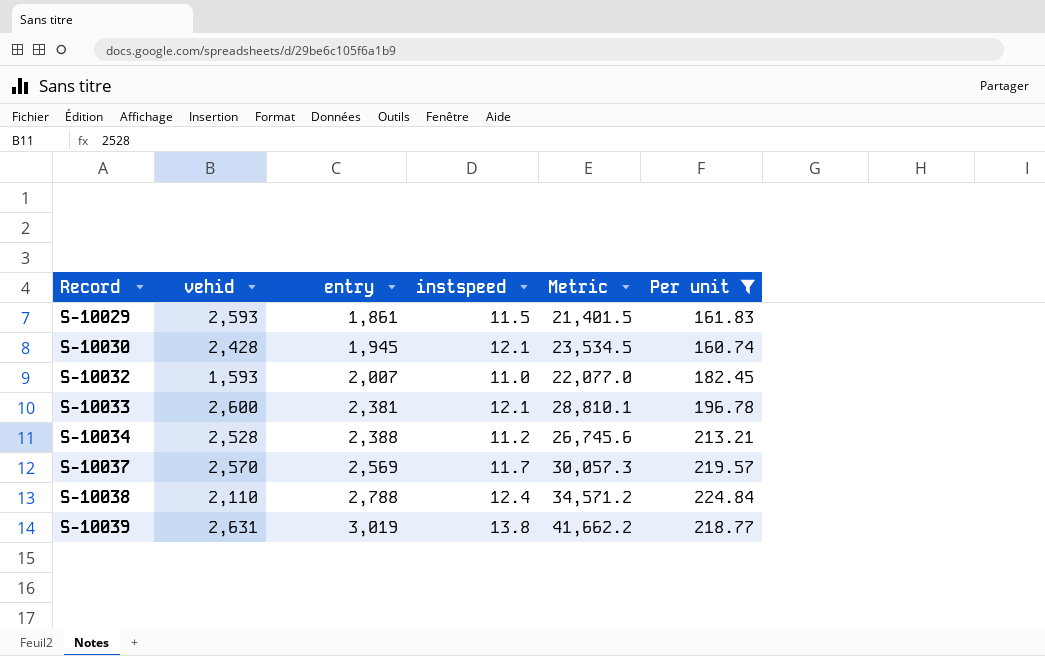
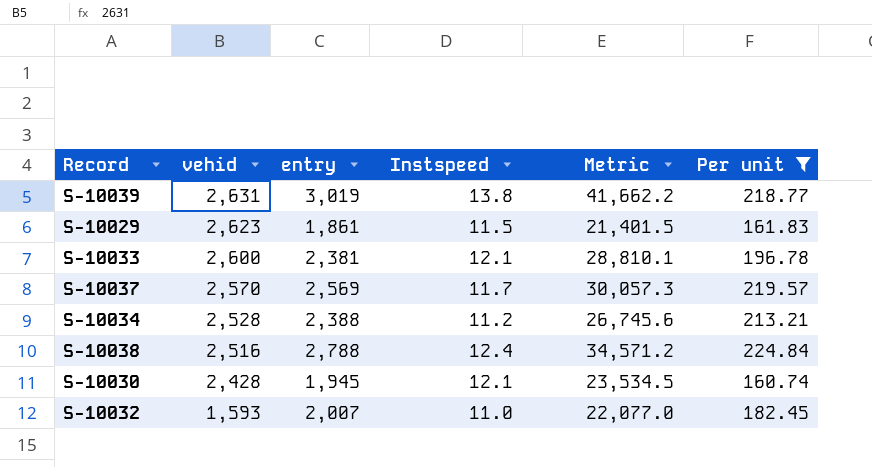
row order: Record ascending -> vehid descending
column name: instspeed -> Instspeed
S-10029 | vehid: 2,593 -> 2,623
S-10038 | vehid: 2,110 -> 2,516

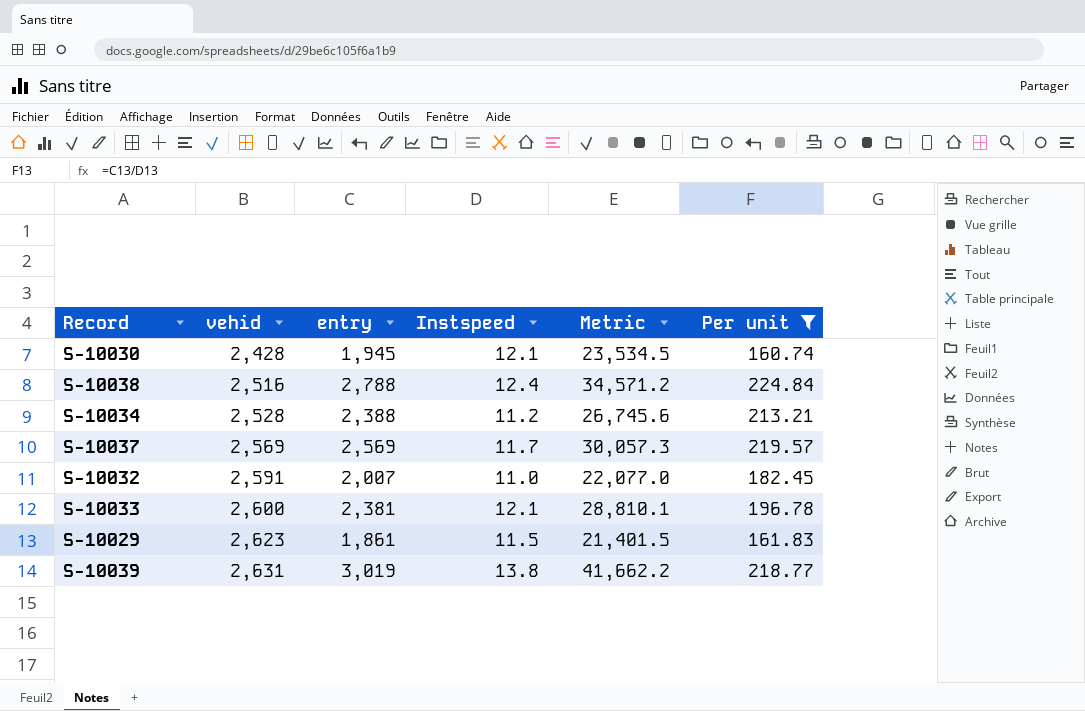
row order: vehid descending -> vehid ascending
S-10037 | vehid: 2,570 -> 2,569
S-10032 | vehid: 1,593 -> 2,591

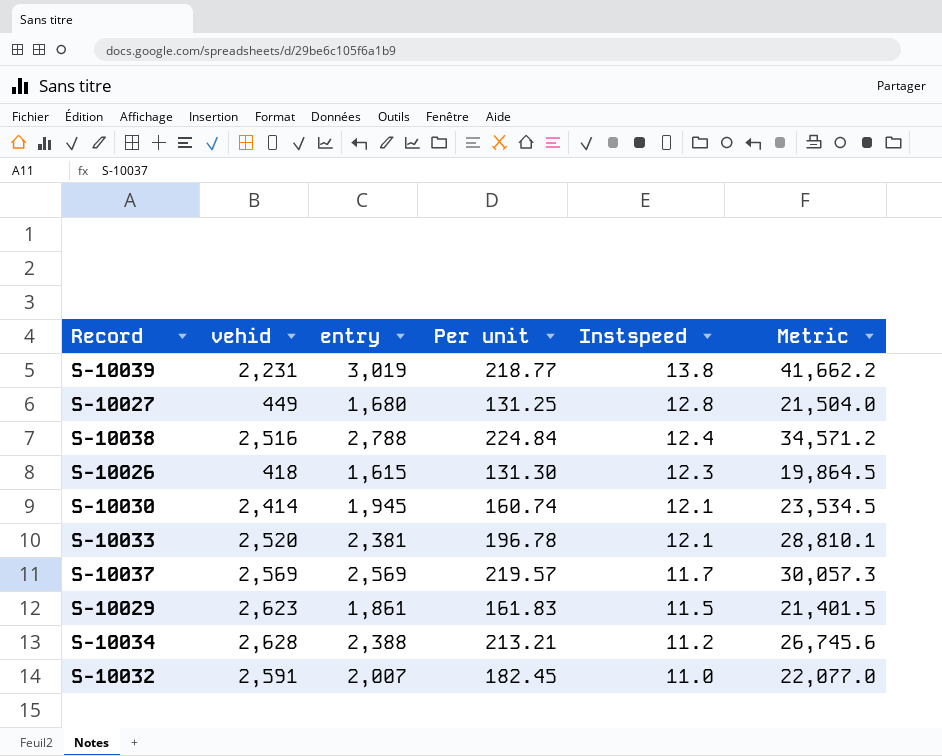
filter: Per unit >= 160.74 -> none
row order: vehid ascending -> Instspeed descending
column Per unit | position: 6 -> 4
S-10039 | vehid: 2,631 -> 2,231
S-10030 | vehid: 2,428 -> 2,414
S-10033 | vehid: 2,600 -> 2,520
S-10034 | vehid: 2,528 -> 2,628

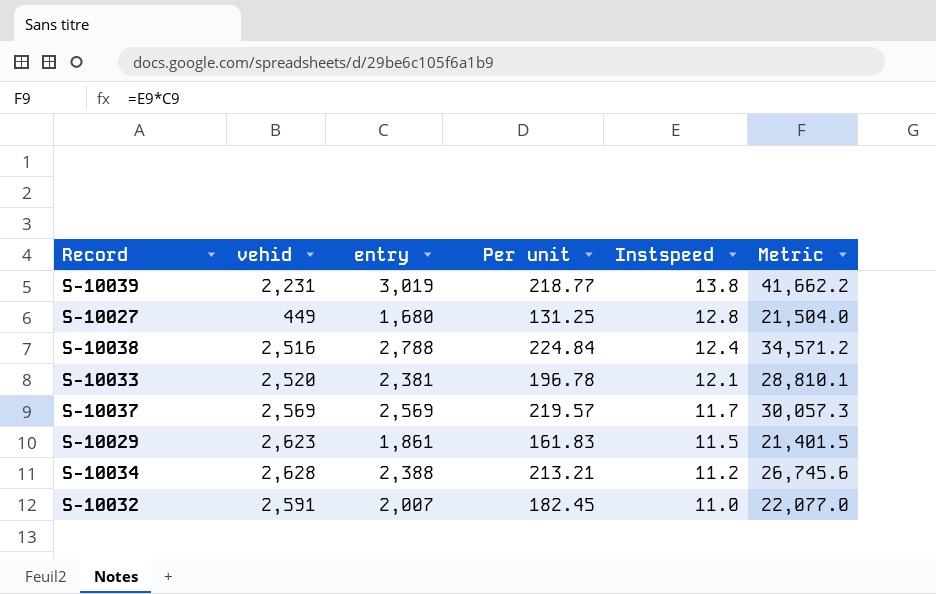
row S-10026: 418 | 1,615 | 131.30 | 12.3 | 19,864.5 -> none
row S-10030: 2,414 | 1,945 | 160.74 | 12.1 | 23,534.5 -> none

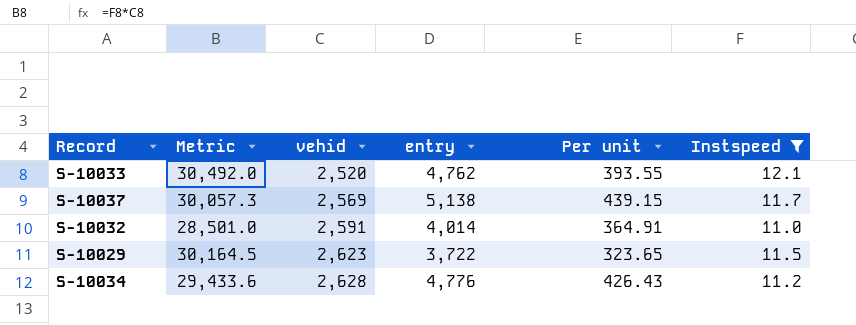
filter: none -> Instspeed <= 12.1
row order: Instspeed descending -> vehid ascending
column Metric | formula: [entry] * [Instspeed] -> [vehid] * [Instspeed]
column Metric | position: 6 -> 2
S-10033 | entry: 2,381 -> 4,762
S-10033 | Per unit: 196.78 -> 393.55
S-10037 | entry: 2,569 -> 5,138
S-10037 | Per unit: 219.57 -> 439.15
S-10032 | entry: 2,007 -> 4,014
S-10032 | Per unit: 182.45 -> 364.91
S-10029 | entry: 1,861 -> 3,722
S-10029 | Per unit: 161.83 -> 323.65
S-10034 | entry: 2,388 -> 4,776
S-10034 | Per unit: 213.21 -> 426.43

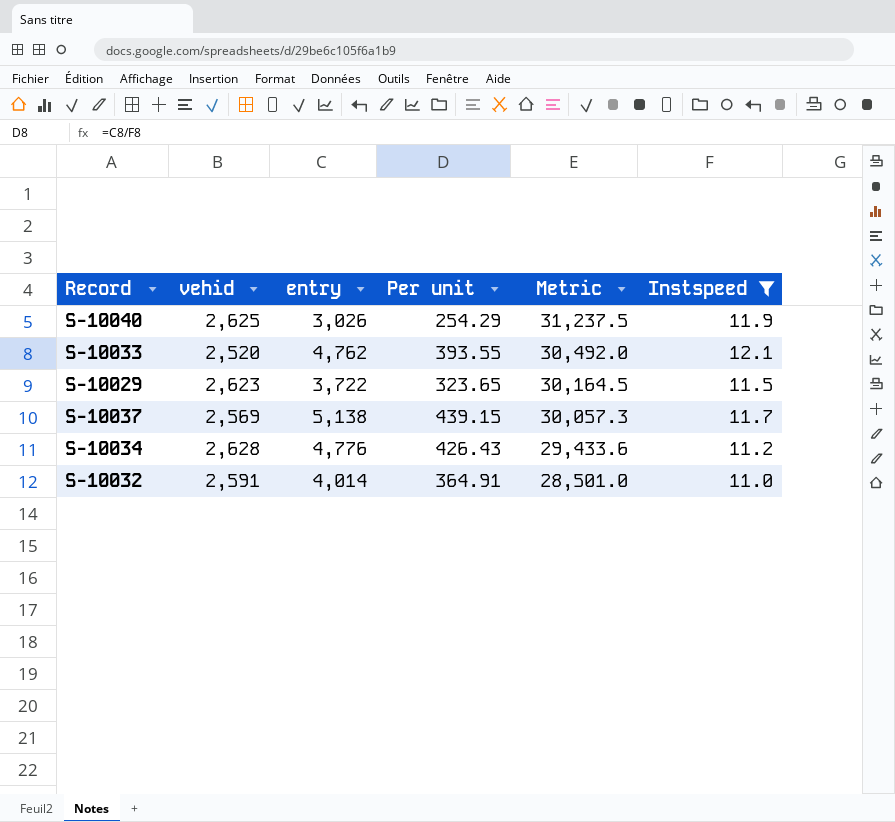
row order: vehid ascending -> Metric descending
column Metric | position: 2 -> 5
row S-10040: none -> 2,625 | 3,026 | 254.29 | 31,237.5 | 11.9

